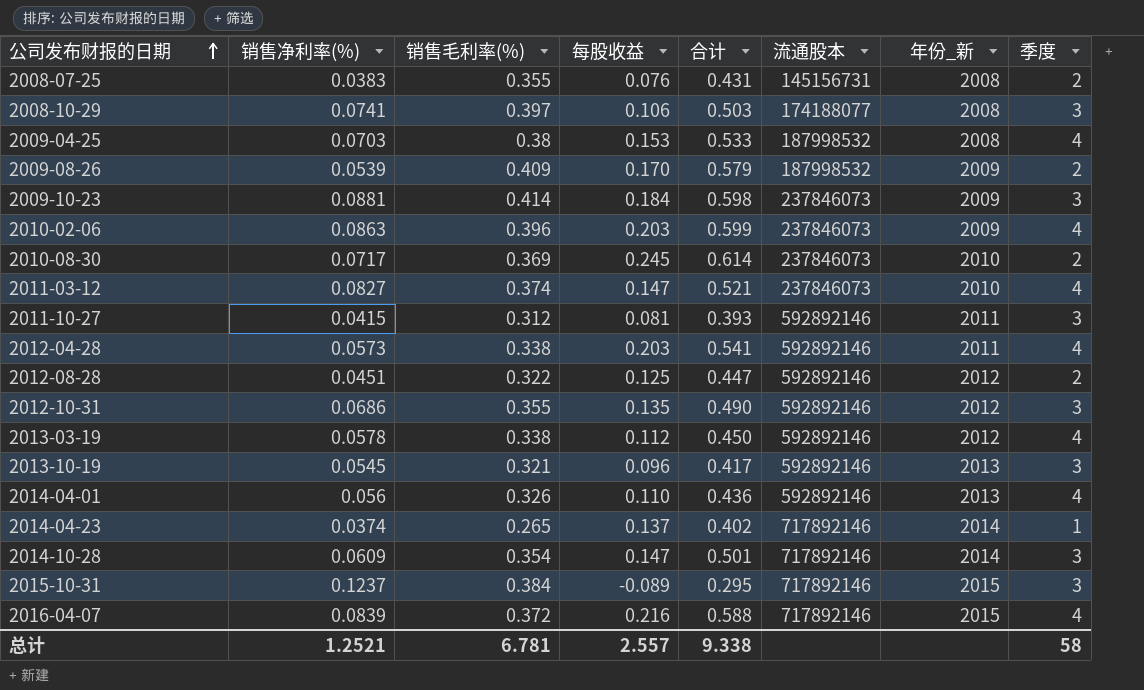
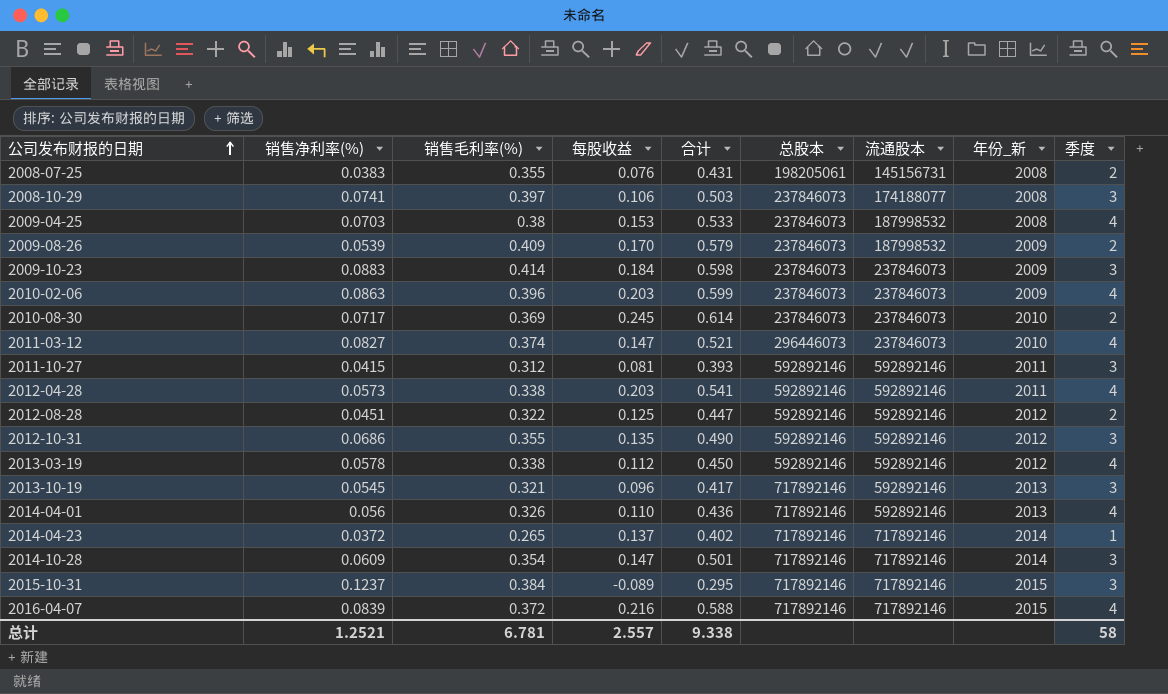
column 总股本 | position: none -> 6
2009-10-23 | 销售净利率(%): 0.0881 -> 0.0883
2014-04-23 | 销售净利率(%): 0.0374 -> 0.0372

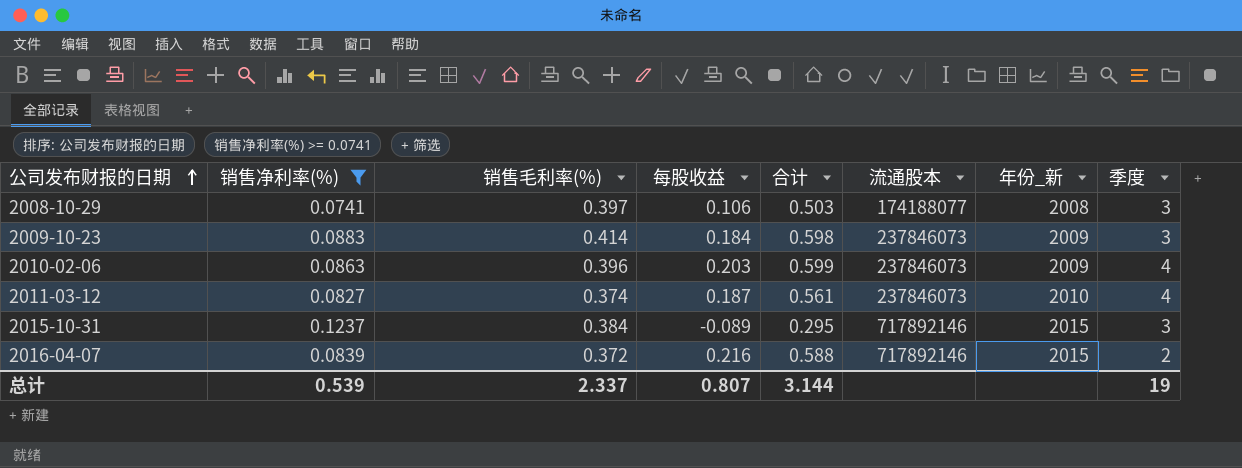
filter: none -> 销售净利率(%) >= 0.0741
column 总股本 | position: 6 -> none
2011-03-12 | 每股收益: 0.147 -> 0.187
2011-03-12 | 合计: 0.521 -> 0.561
2016-04-07 | 季度: 4 -> 2
总计 | 销售净利率(%): 1.2521 -> 0.539
总计 | 销售毛利率(%): 6.781 -> 2.337
总计 | 每股收益: 2.557 -> 0.807
总计 | 合计: 9.338 -> 3.144
总计 | 季度: 58 -> 19

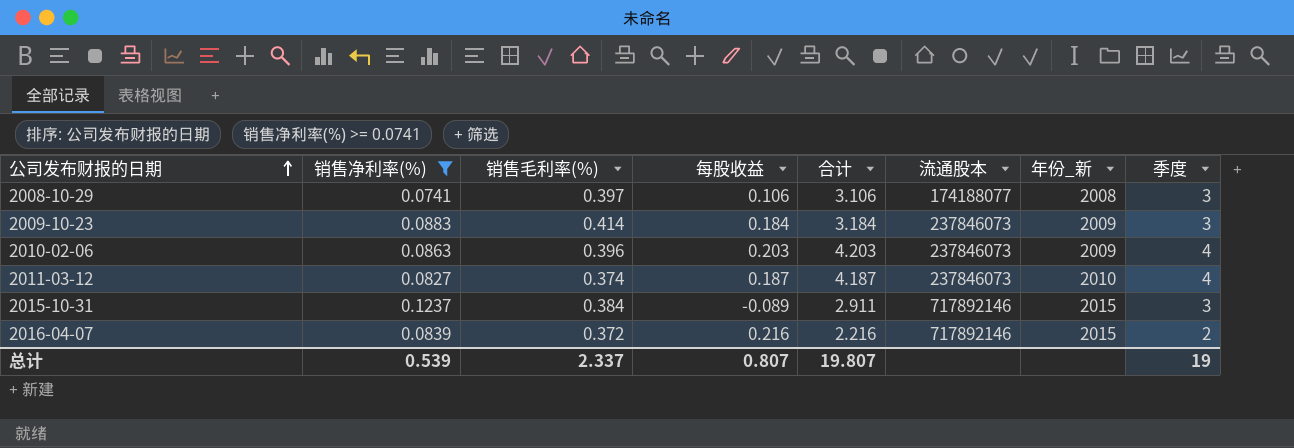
column 合计 | formula: [销售毛利率(%)] + [每股收益] -> [每股收益] + [季度]
总计 | 合计: 3.144 -> 19.807

